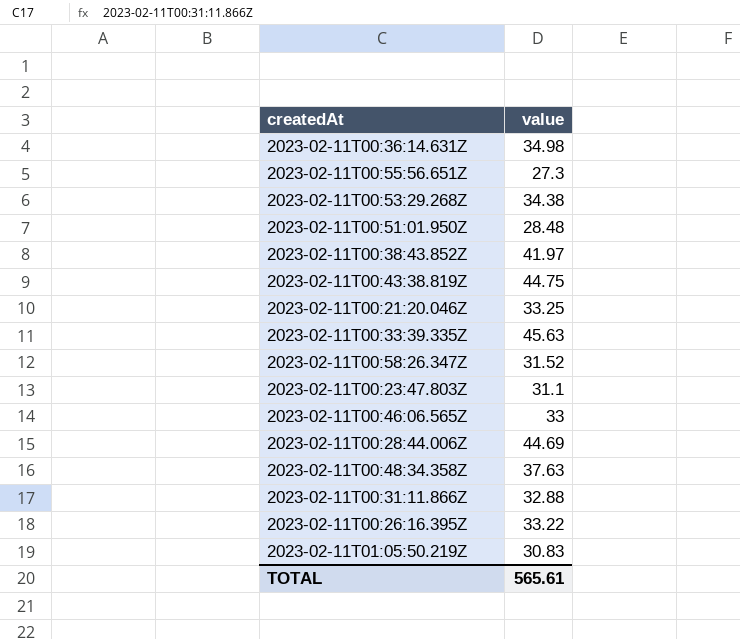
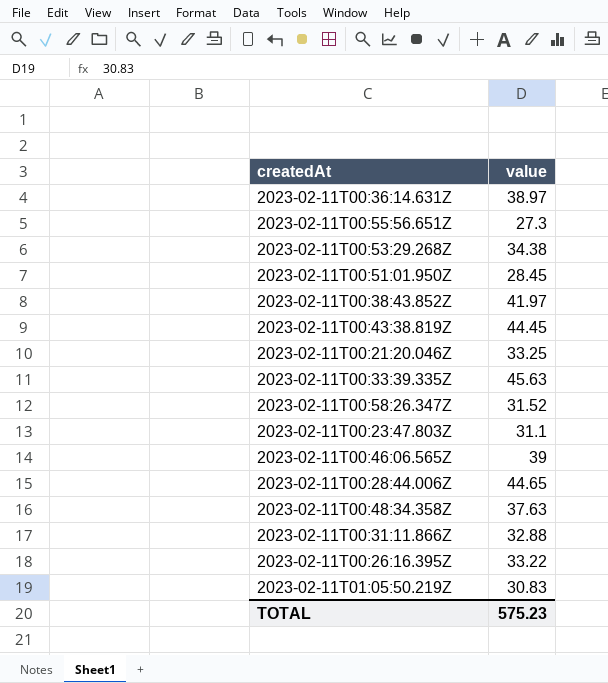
2023-02-11T00:36:14.631Z | value: 34.98 -> 38.97
2023-02-11T00:51:01.950Z | value: 28.48 -> 28.45
2023-02-11T00:43:38.819Z | value: 44.75 -> 44.45
2023-02-11T00:46:06.565Z | value: 33 -> 39
2023-02-11T00:28:44.006Z | value: 44.69 -> 44.65
TOTAL | value: 565.61 -> 575.23

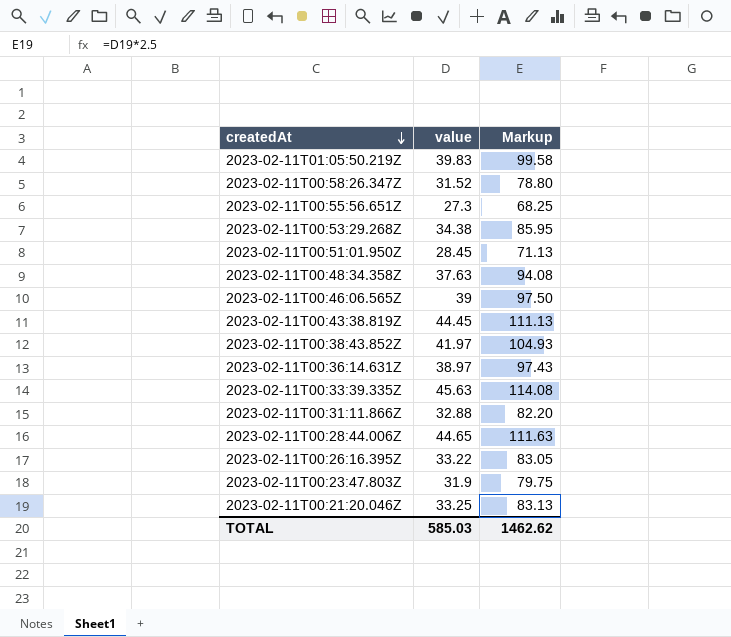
row order: none -> createdAt descending
column Markup | formula: none -> [value] * 2.5
2023-02-11T01:05:50.219Z | value: 30.83 -> 39.83
2023-02-11T00:23:47.803Z | value: 31.1 -> 31.9
TOTAL | value: 575.23 -> 585.03

